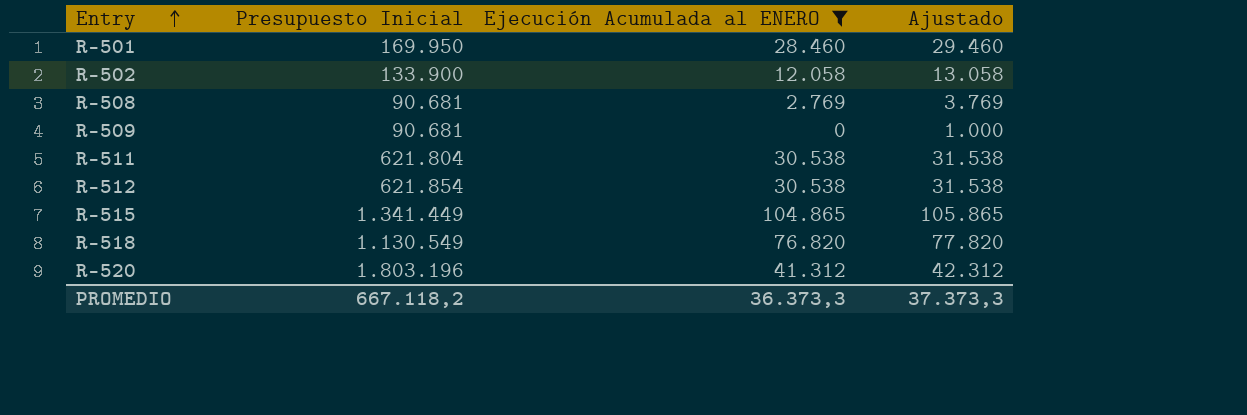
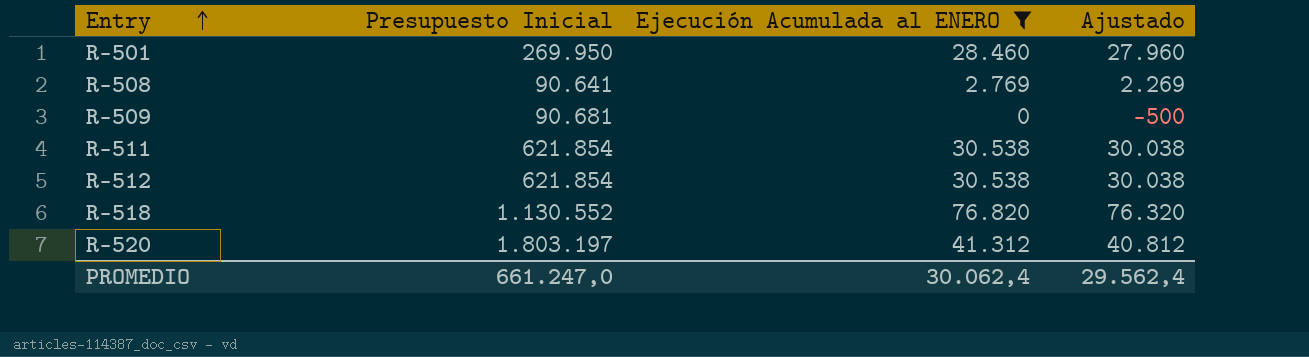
column Ajustado | formula: [Ejecución Acumulada al ENERO] + 1000 -> [Ejecución Acumulada al ENERO] - 500
row R-502: 133.900 | 12.058 | 13.058 -> none
row R-515: 1.341.449 | 104.865 | 105.865 -> none
R-501 | Presupuesto Inicial: 169.950 -> 269.950
R-508 | Presupuesto Inicial: 90.681 -> 90.641
R-511 | Presupuesto Inicial: 621.804 -> 621.854
R-518 | Presupuesto Inicial: 1.130.549 -> 1.130.552
R-520 | Presupuesto Inicial: 1.803.196 -> 1.803.197
PROMEDIO | Presupuesto Inicial: 667.118,2 -> 661.247,0
PROMEDIO | Ejecución Acumulada al ENERO: 36.373,3 -> 30.062,4
PROMEDIO | Ajustado: 37.373,3 -> 29.562,4

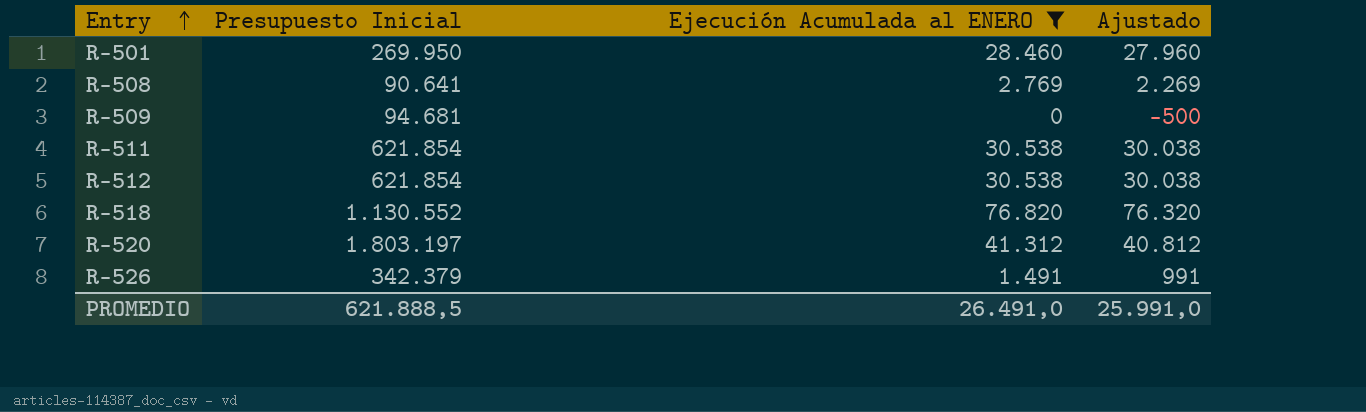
R-509 | Presupuesto Inicial: 90.681 -> 94.681
row R-526: none -> 342.379 | 1.491 | 991
PROMEDIO | Presupuesto Inicial: 661.247,0 -> 621.888,5
PROMEDIO | Ejecución Acumulada al ENERO: 30.062,4 -> 26.491,0
PROMEDIO | Ajustado: 29.562,4 -> 25.991,0

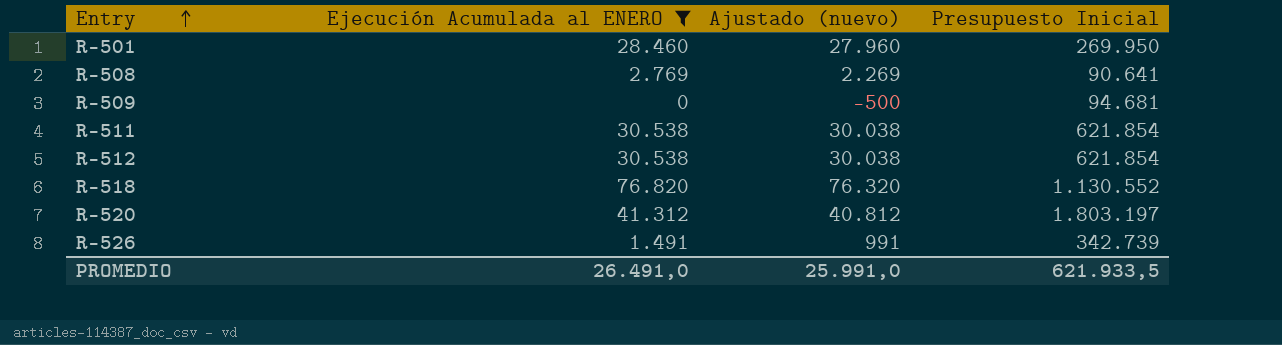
column name: Ajustado -> Ajustado (nuevo)
column Presupuesto Inicial | position: 2 -> 4
R-526 | Presupuesto Inicial: 342.379 -> 342.739
PROMEDIO | Presupuesto Inicial: 621.888,5 -> 621.933,5

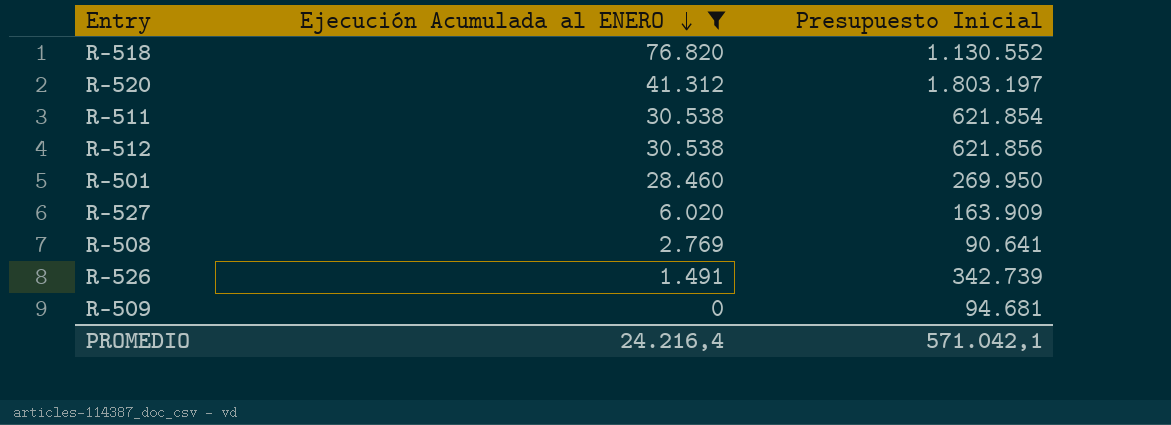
row order: Entry ascending -> Ejecución Acumulada al ENERO descending
column Ajustado (nuevo) | formula: [Ejecución Acumulada al ENERO] - 500 -> none
R-512 | Presupuesto Inicial: 621.854 -> 621.856
row R-527: none -> 6.020 | 163.909
PROMEDIO | Ejecución Acumulada al ENERO: 26.491,0 -> 24.216,4
PROMEDIO | Presupuesto Inicial: 621.933,5 -> 571.042,1

